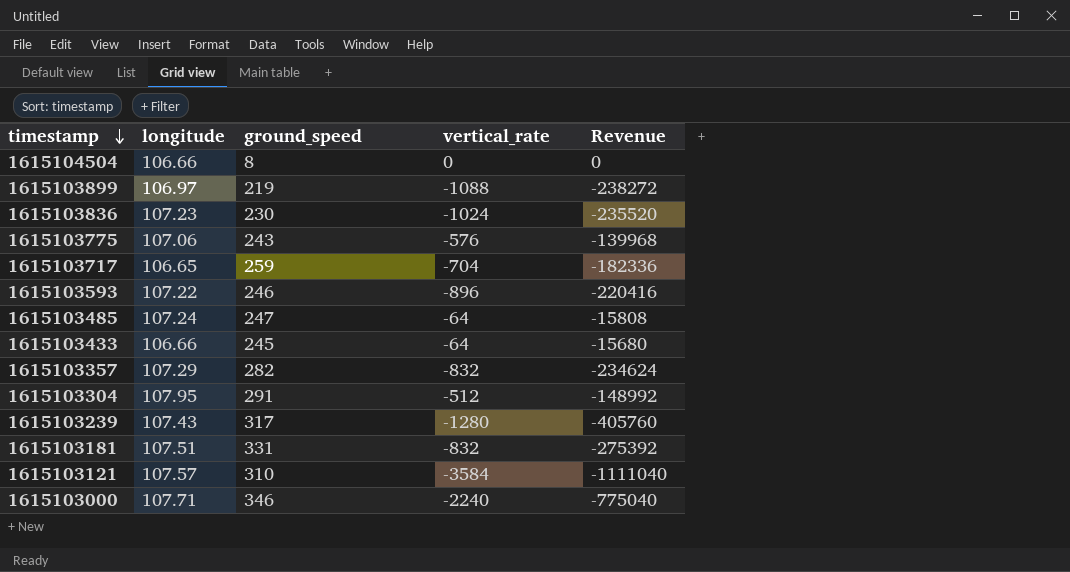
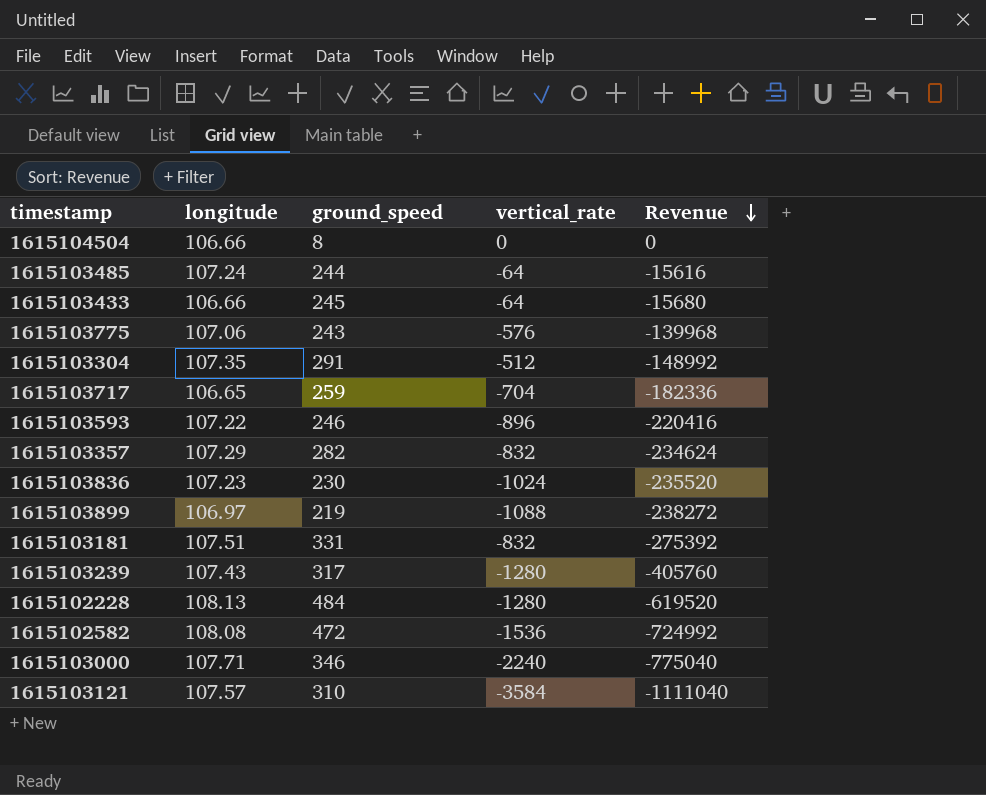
row order: timestamp descending -> Revenue descending
1615103485 | ground_speed: 247 -> 244
1615103485 | Revenue: -15808 -> -15616
1615103304 | longitude: 107.95 -> 107.35
row 1615102228: none -> 108.13 | 484 | -1280 | -619520
row 1615102582: none -> 108.08 | 472 | -1536 | -724992

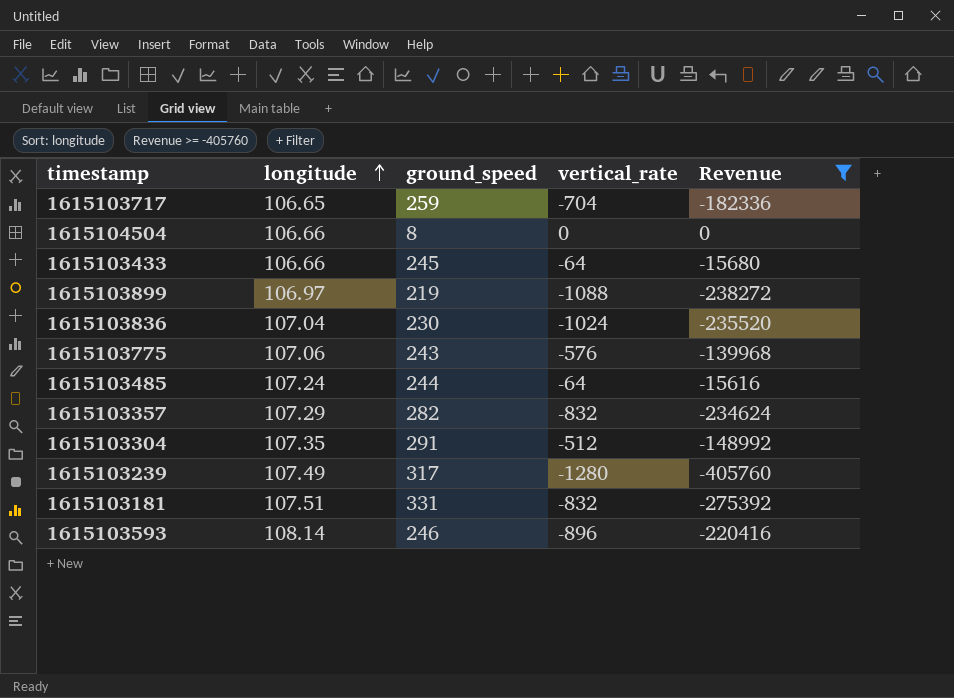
filter: none -> Revenue >= -405760
row order: Revenue descending -> longitude ascending
1615103836 | longitude: 107.23 -> 107.04
1615103239 | longitude: 107.43 -> 107.49
1615103593 | longitude: 107.22 -> 108.14

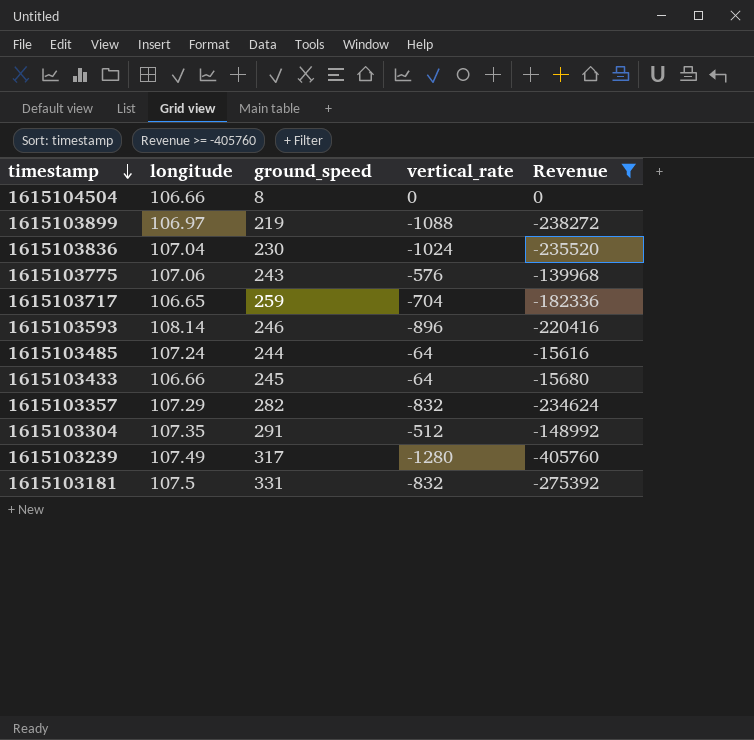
row order: longitude ascending -> timestamp descending
1615103181 | longitude: 107.51 -> 107.5

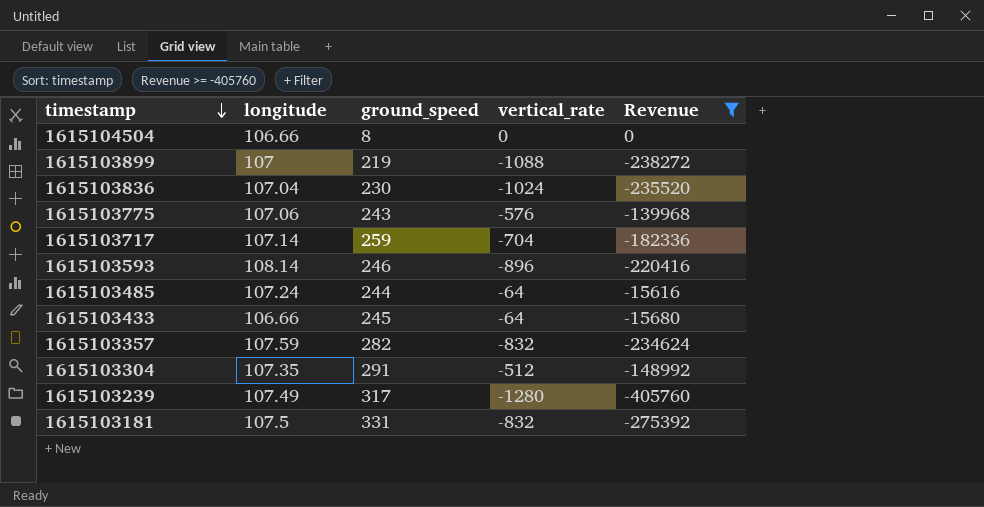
1615103899 | longitude: 106.97 -> 107
1615103717 | longitude: 106.65 -> 107.14
1615103357 | longitude: 107.29 -> 107.59

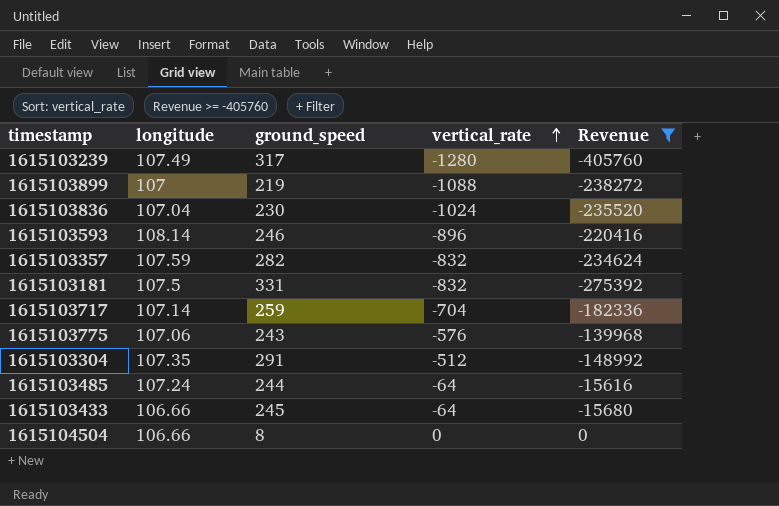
row order: timestamp descending -> vertical_rate ascending

